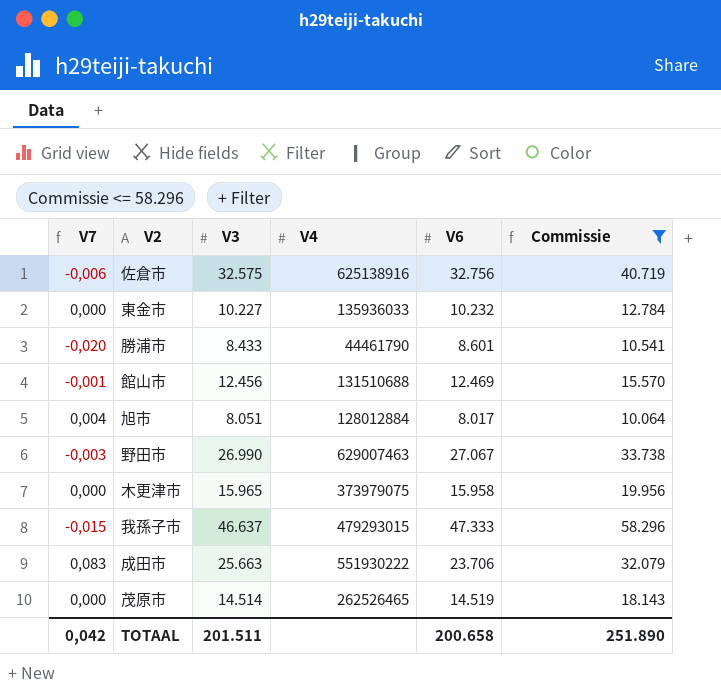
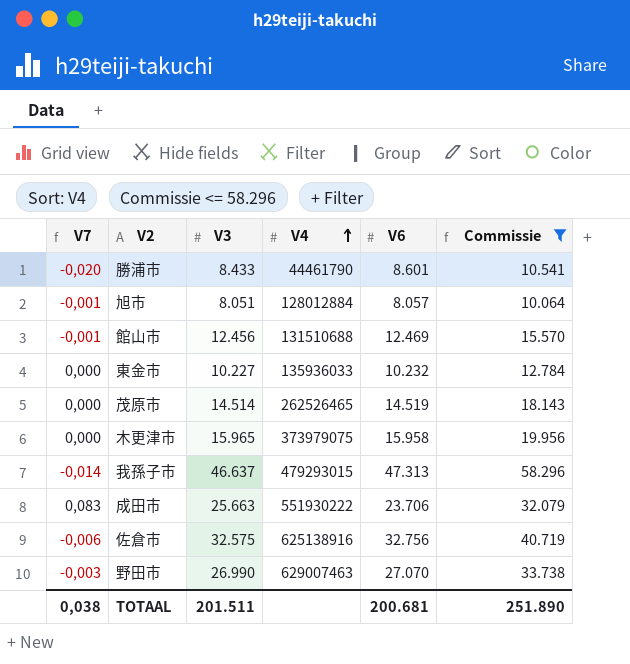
row order: none -> V4 ascending
旭市 | V7: 0,004 -> -0,001
旭市 | V6: 8.017 -> 8.057
我孫子市 | V7: -0,015 -> -0,014
我孫子市 | V6: 47.333 -> 47.313
野田市 | V6: 27.067 -> 27.070
TOTAAL | V7: 0,042 -> 0,038
TOTAAL | V6: 200.658 -> 200.681

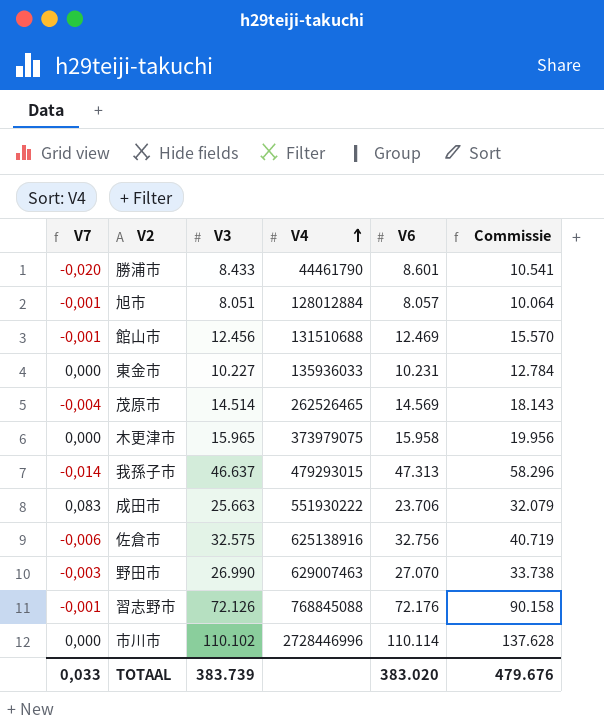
filter: Commissie <= 58.296 -> none
東金市 | V6: 10.232 -> 10.231
茂原市 | V7: 0,000 -> -0,004
茂原市 | V6: 14.519 -> 14.569
TOTAAL | V7: 0,038 -> 0,033
TOTAAL | V3: 201.511 -> 383.739
TOTAAL | V6: 200.681 -> 383.020
TOTAAL | Commissie: 251.890 -> 479.676

